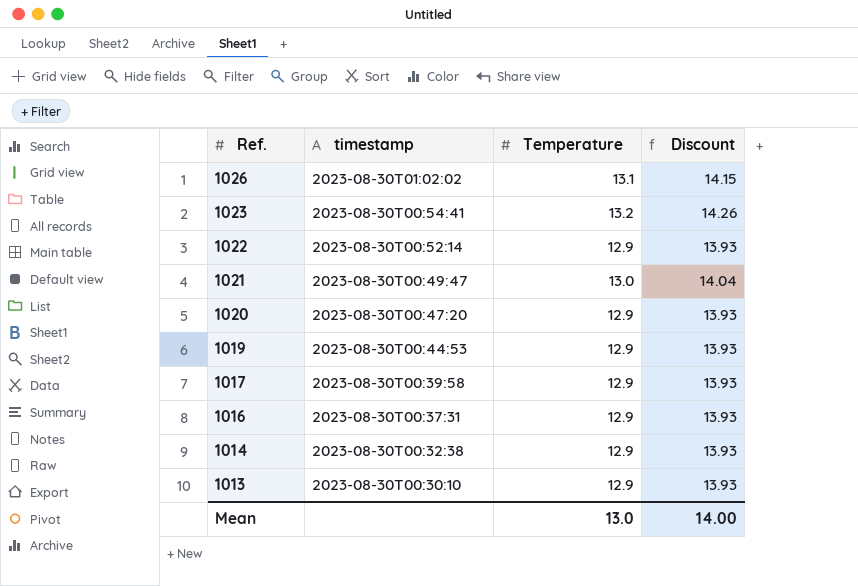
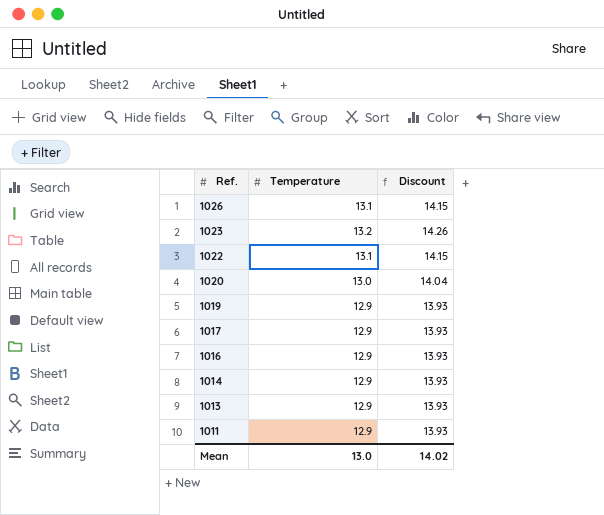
column timestamp | position: 2 -> none
row 1021: 2023-08-30T00:49:47 | 13.0 | 14.04 -> none
1022 | Temperature: 12.9 -> 13.1
1022 | Discount: 13.93 -> 14.15
1020 | Temperature: 12.9 -> 13.0
1020 | Discount: 13.93 -> 14.04
row 1011: none -> 12.9 | 13.93
Mean | Discount: 14.00 -> 14.02

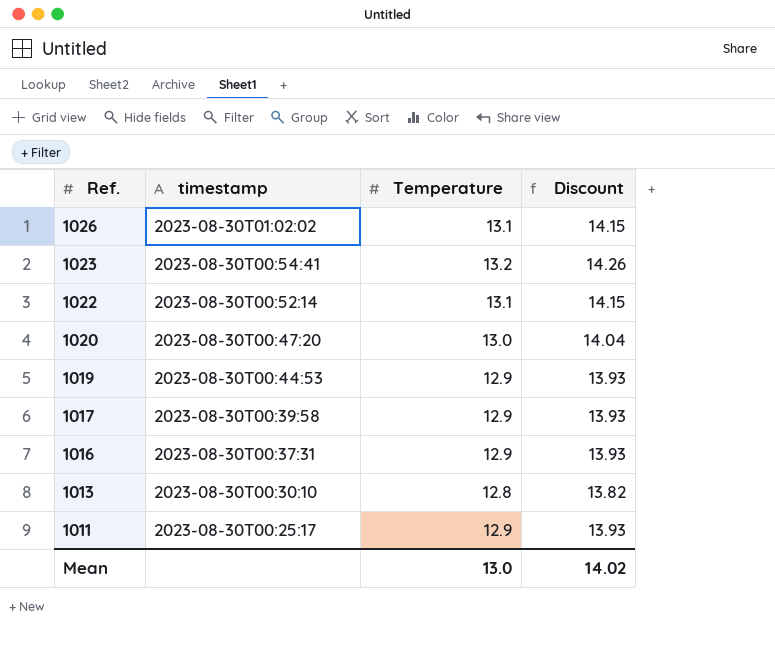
column timestamp | position: none -> 2
row 1014: 12.9 | 13.93 -> none
1013 | Temperature: 12.9 -> 12.8
1013 | Discount: 13.93 -> 13.82

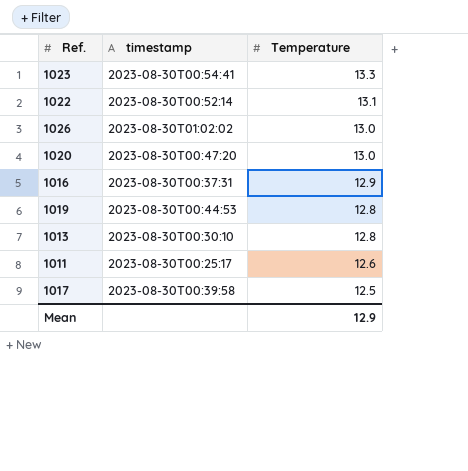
row order: Ref. descending -> Temperature descending
column Discount | formula: [Temperature] * 1.08 -> none
1023 | Temperature: 13.2 -> 13.3
1026 | Temperature: 13.1 -> 13.0
1019 | Temperature: 12.9 -> 12.8
1011 | Temperature: 12.9 -> 12.6
1017 | Temperature: 12.9 -> 12.5
Mean | Temperature: 13.0 -> 12.9

